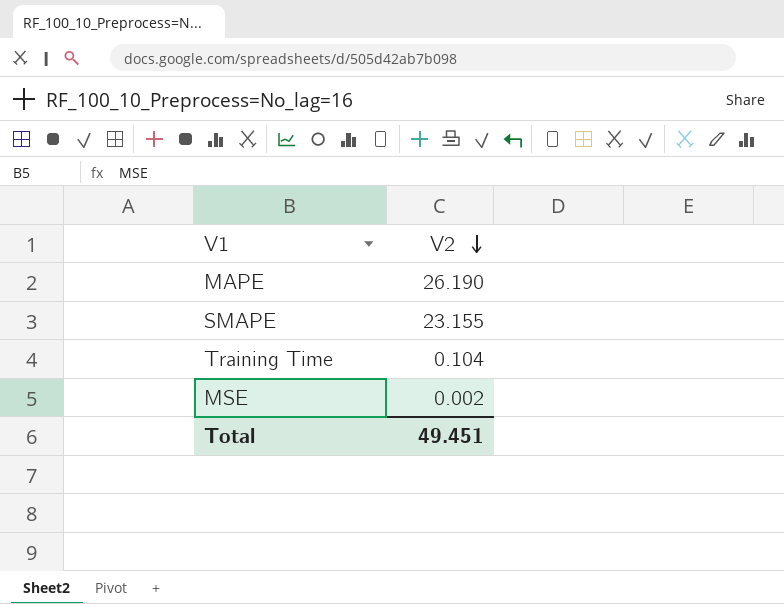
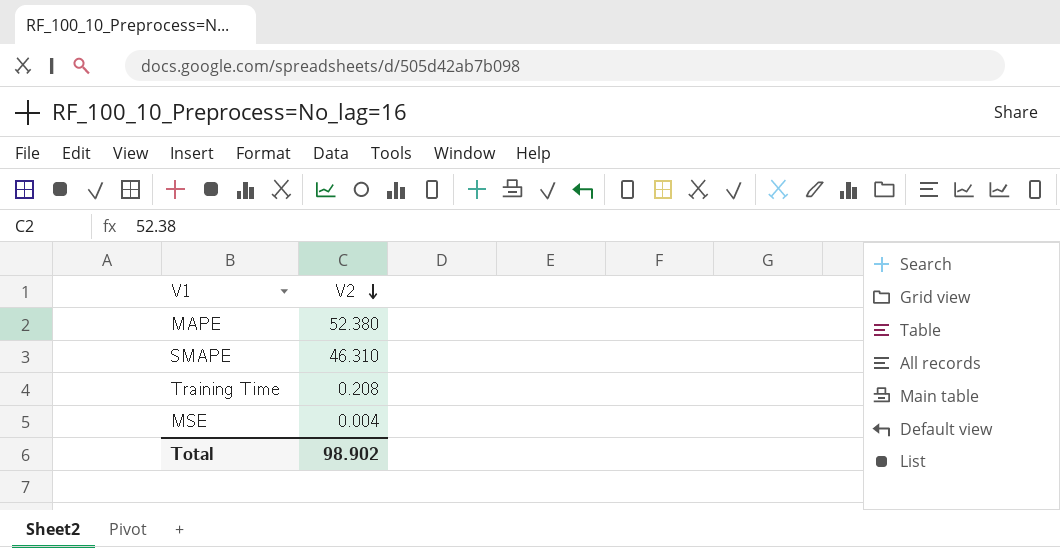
MAPE | V2: 26.190 -> 52.380
SMAPE | V2: 23.155 -> 46.310
Training Time | V2: 0.104 -> 0.208
MSE | V2: 0.002 -> 0.004
Total | V2: 49.451 -> 98.902

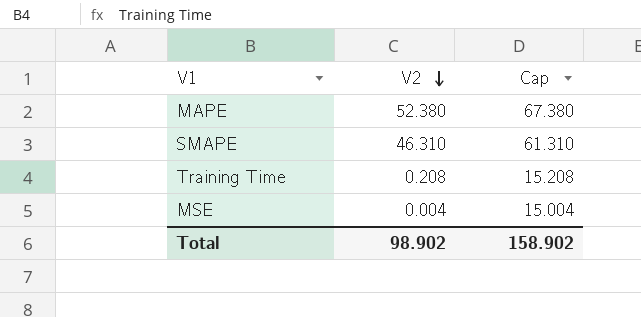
column Cap | formula: none -> [V2] + 15

